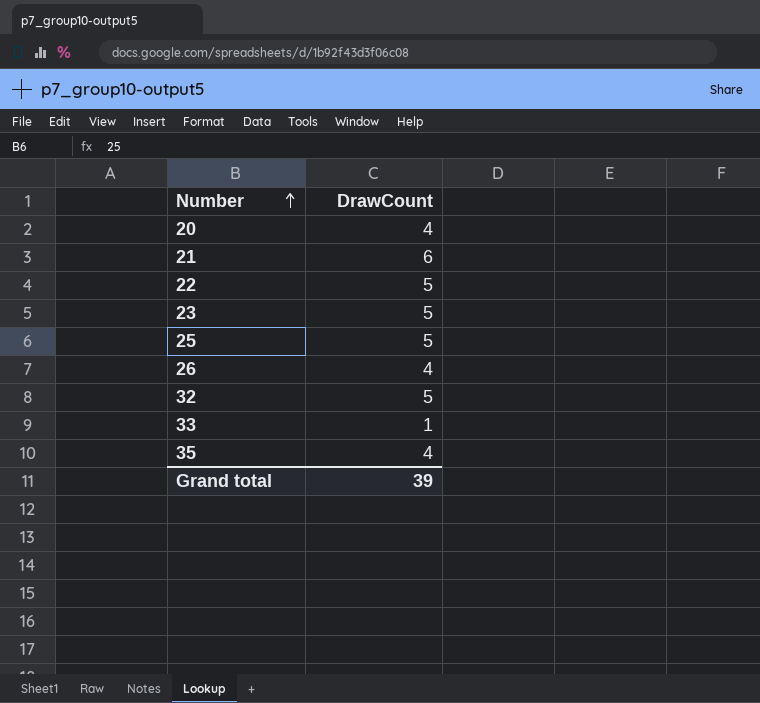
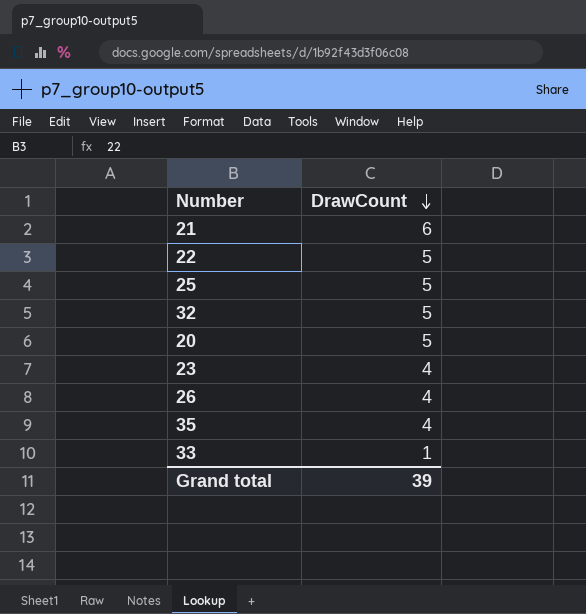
row order: Number ascending -> DrawCount descending
20 | DrawCount: 4 -> 5
23 | DrawCount: 5 -> 4

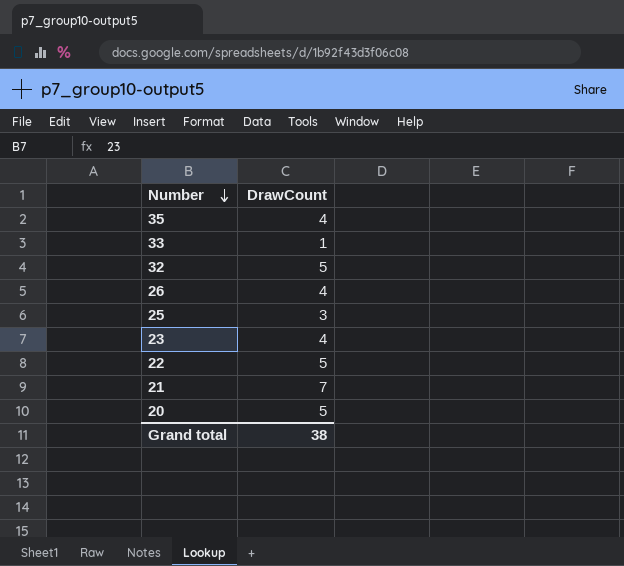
row order: DrawCount descending -> Number descending
25 | DrawCount: 5 -> 3
21 | DrawCount: 6 -> 7
Grand total | DrawCount: 39 -> 38

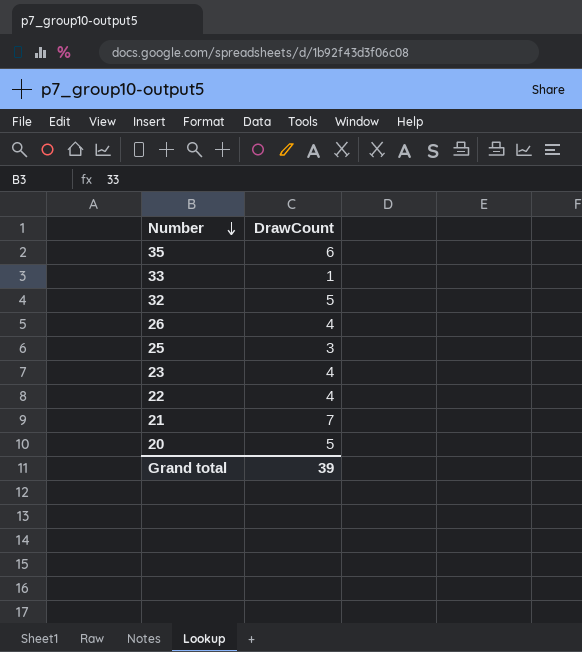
35 | DrawCount: 4 -> 6
22 | DrawCount: 5 -> 4
Grand total | DrawCount: 38 -> 39

